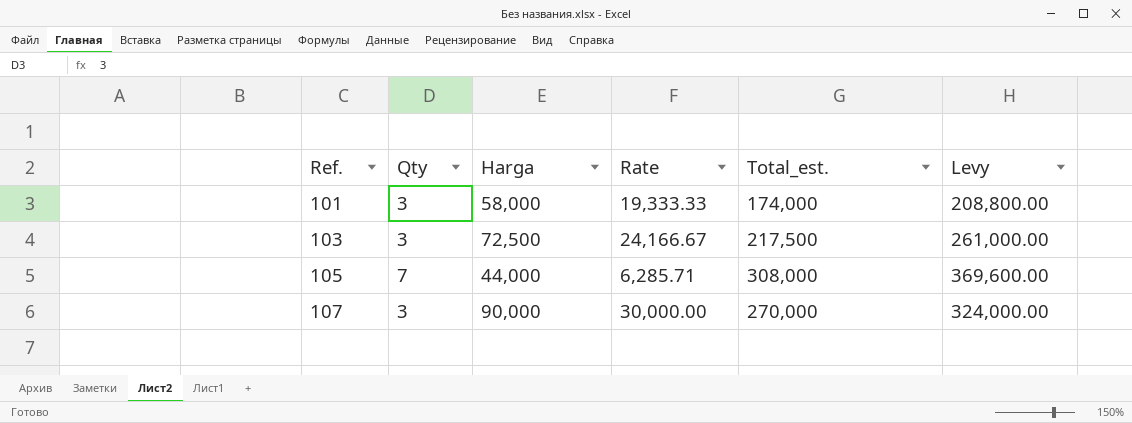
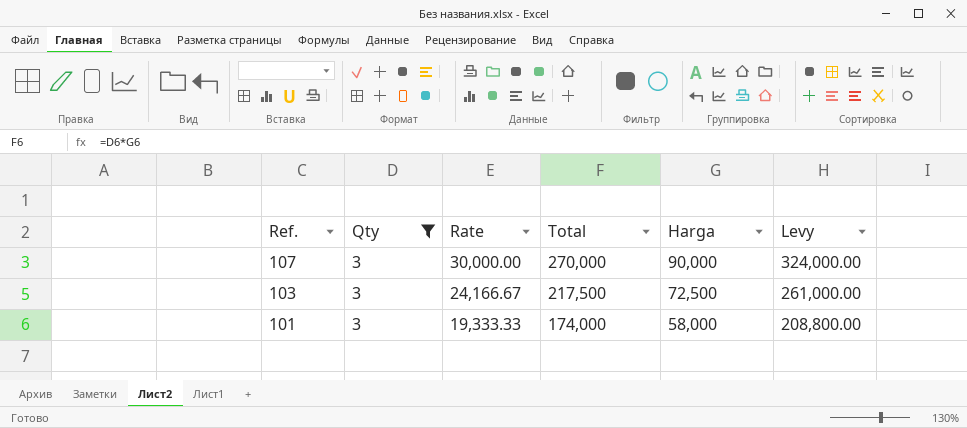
filter: none -> Qty = 3
row order: Ref. ascending -> Ref. descending
column name: Total_est. -> Total
column Harga | position: 3 -> 5

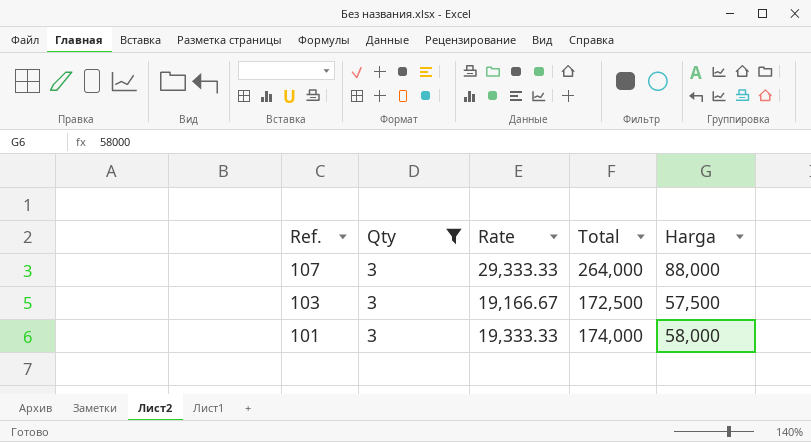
column Levy | formula: [Total] * 1.2 -> none
107 | Rate: 30,000.00 -> 29,333.33
107 | Total: 270,000 -> 264,000
107 | Harga: 90,000 -> 88,000
103 | Rate: 24,166.67 -> 19,166.67
103 | Total: 217,500 -> 172,500
103 | Harga: 72,500 -> 57,500

